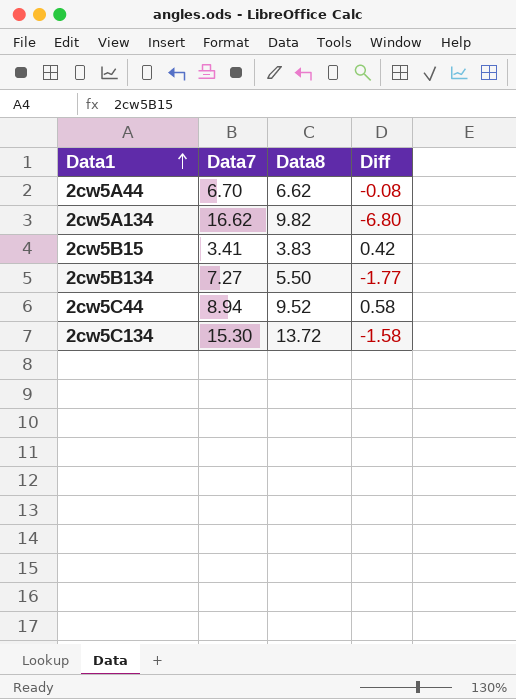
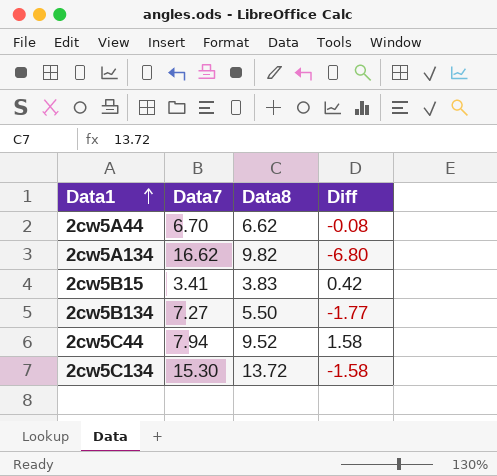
2cw5C44 | Data7: 8.94 -> 7.94
2cw5C44 | Diff: 0.58 -> 1.58

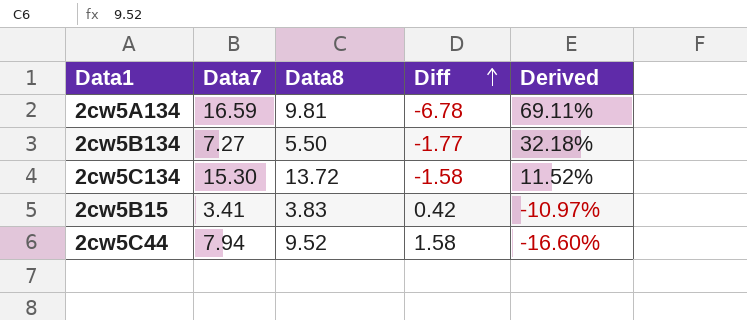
row order: Data1 ascending -> Diff ascending
column Derived | formula: none -> ([Data7] - [Data8]) / [Data8]
row 2cw5A44: 6.70 | 6.62 | -0.08 -> none
2cw5A134 | Data7: 16.62 -> 16.59
2cw5A134 | Data8: 9.82 -> 9.81
2cw5A134 | Diff: -6.80 -> -6.78

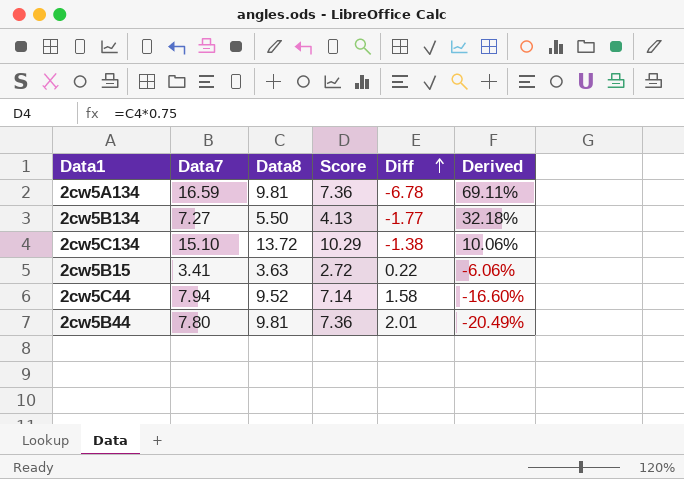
column Score | formula: none -> [Data8] * 0.75
2cw5C134 | Data7: 15.30 -> 15.10
2cw5C134 | Diff: -1.58 -> -1.38
2cw5C134 | Derived: 11.52% -> 10.06%
2cw5B15 | Data8: 3.83 -> 3.63
2cw5B15 | Diff: 0.42 -> 0.22
2cw5B15 | Derived: -10.97% -> -6.06%
row 2cw5B44: none -> 7.80 | 9.81 | 7.36 | 2.01 | -20.49%

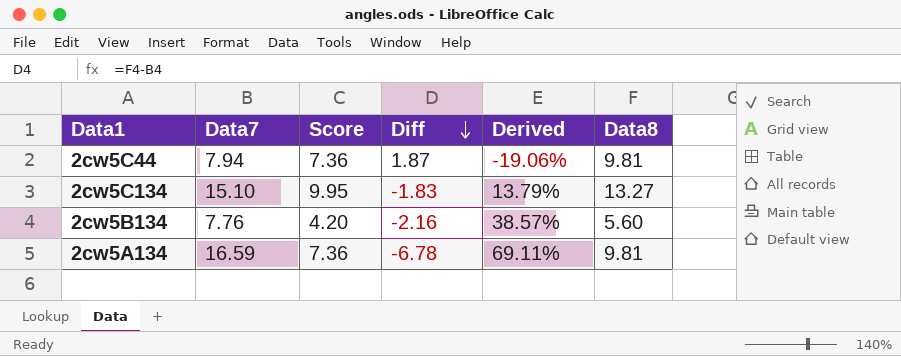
row order: Diff ascending -> Diff descending
column Data8 | position: 3 -> 6
row 2cw5B15: 3.41 | 3.63 | 2.72 | 0.22 | -6.06% -> none
row 2cw5B44: 7.80 | 9.81 | 7.36 | 2.01 | -20.49% -> none
2cw5C44 | Score: 7.14 -> 7.36
2cw5C44 | Diff: 1.58 -> 1.87
2cw5C44 | Derived: -16.60% -> -19.06%
2cw5C44 | Data8: 9.52 -> 9.81
2cw5C134 | Score: 10.29 -> 9.95
2cw5C134 | Diff: -1.38 -> -1.83
2cw5C134 | Derived: 10.06% -> 13.79%
2cw5C134 | Data8: 13.72 -> 13.27
2cw5B134 | Data7: 7.27 -> 7.76
2cw5B134 | Score: 4.13 -> 4.20
2cw5B134 | Diff: -1.77 -> -2.16
2cw5B134 | Derived: 32.18% -> 38.57%
2cw5B134 | Data8: 5.50 -> 5.60

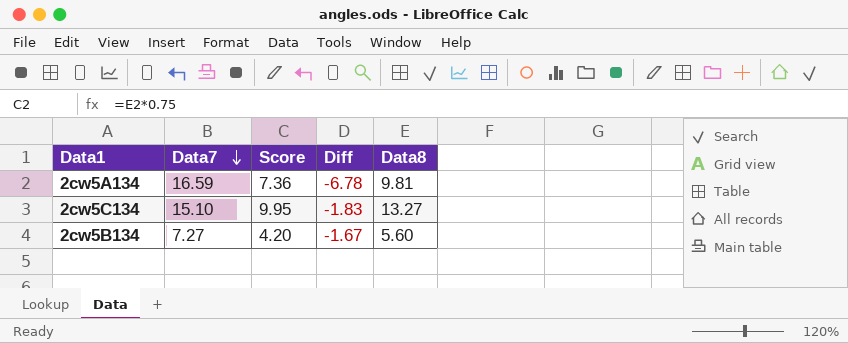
row order: Diff descending -> Data7 descending
column Derived | formula: ([Data7] - [Data8]) / [Data8] -> none
row 2cw5C44: 7.94 | 7.36 | 1.87 | -19.06% | 9.81 -> none
2cw5B134 | Data7: 7.76 -> 7.27
2cw5B134 | Diff: -2.16 -> -1.67

